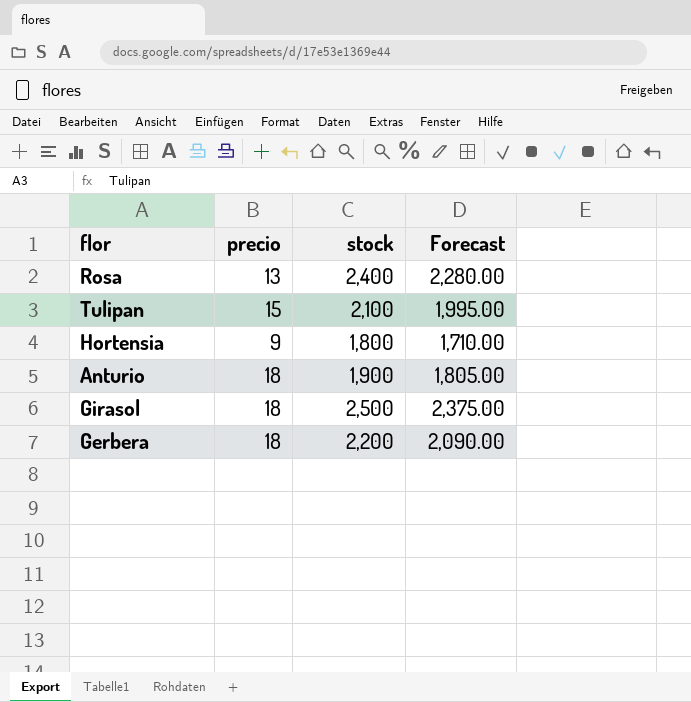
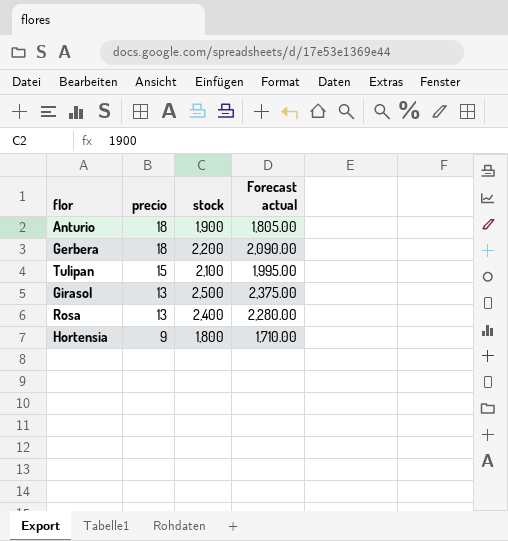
row order: none -> precio descending
column name: Forecast -> Forecast actual
Girasol | precio: 18 -> 13

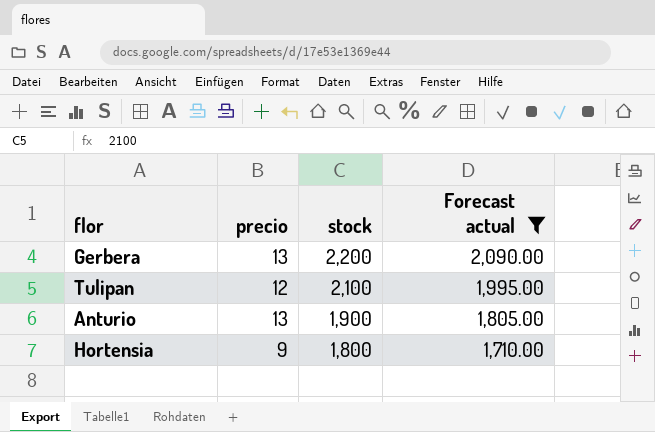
filter: none -> Forecast actual <= 2,090.00
row order: precio descending -> stock descending
Gerbera | precio: 18 -> 13
Tulipan | precio: 15 -> 12
Anturio | precio: 18 -> 13

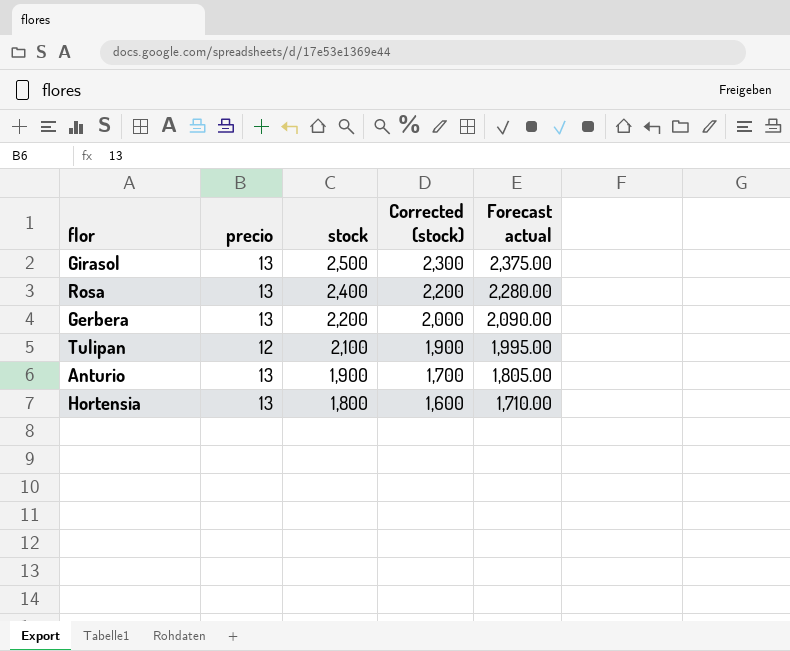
filter: Forecast actual <= 2,090.00 -> none
column Corrected (stock) | formula: none -> [stock] - 200
Hortensia | precio: 9 -> 13

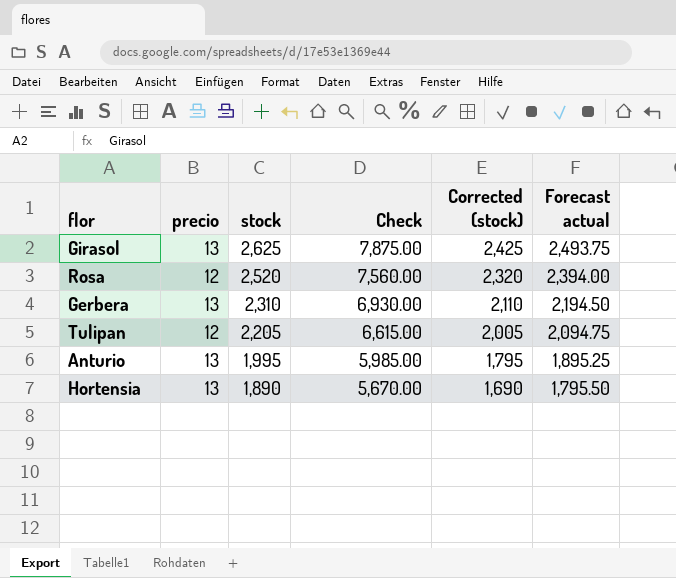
column Check | formula: none -> [stock] * 3
Girasol | stock: 2,500 -> 2,625
Girasol | Corrected (stock): 2,300 -> 2,425
Girasol | Forecast actual: 2,375.00 -> 2,493.75
Rosa | precio: 13 -> 12
Rosa | stock: 2,400 -> 2,520
Rosa | Corrected (stock): 2,200 -> 2,320
Rosa | Forecast actual: 2,280.00 -> 2,394.00
Gerbera | stock: 2,200 -> 2,310
Gerbera | Corrected (stock): 2,000 -> 2,110
Gerbera | Forecast actual: 2,090.00 -> 2,194.50
Tulipan | stock: 2,100 -> 2,205
Tulipan | Corrected (stock): 1,900 -> 2,005
Tulipan | Forecast actual: 1,995.00 -> 2,094.75
Anturio | stock: 1,900 -> 1,995
Anturio | Corrected (stock): 1,700 -> 1,795
Anturio | Forecast actual: 1,805.00 -> 1,895.25
Hortensia | stock: 1,800 -> 1,890
Hortensia | Corrected (stock): 1,600 -> 1,690
Hortensia | Forecast actual: 1,710.00 -> 1,795.50

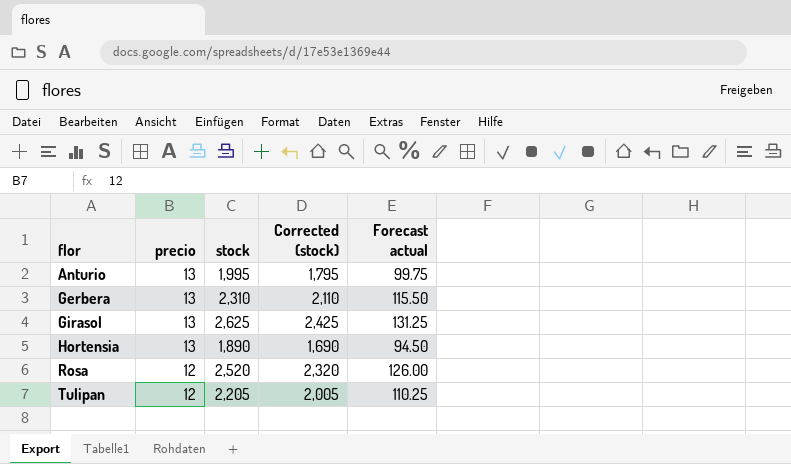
row order: stock descending -> flor ascending
column Check | formula: [stock] * 3 -> none
column Forecast actual | formula: [stock] * 0.95 -> [stock] * 0.05

